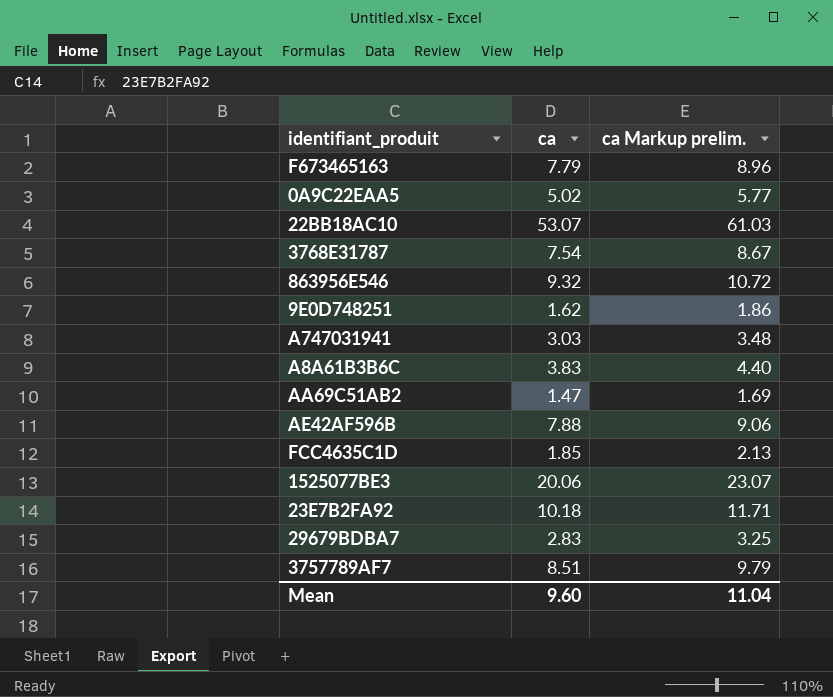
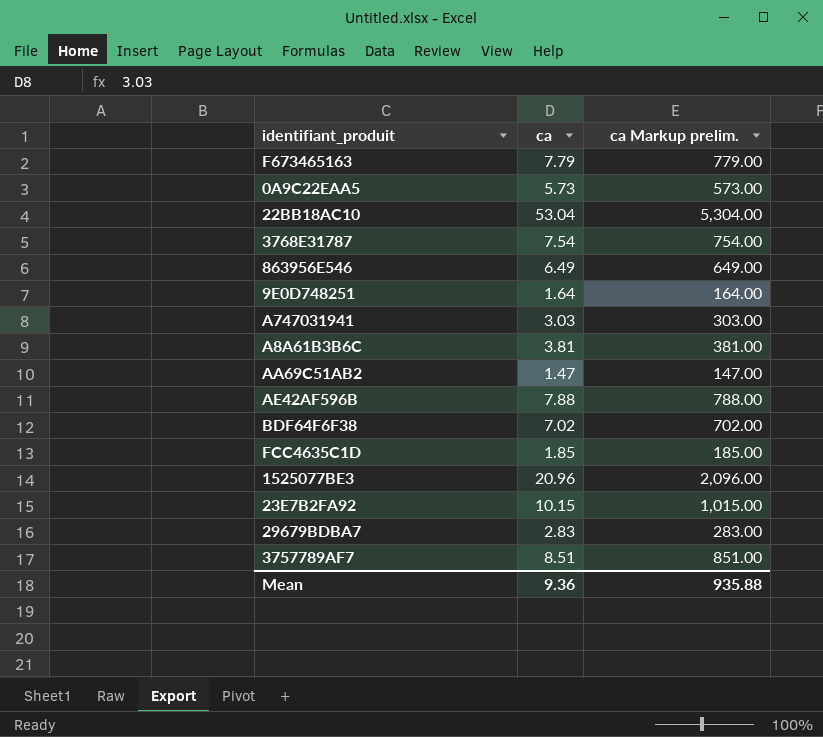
column ca Markup prelim. | formula: [ca] * 1.15 -> [ca] * 100
0A9C22EAA5 | ca: 5.02 -> 5.73
22BB18AC10 | ca: 53.07 -> 53.04
863956E546 | ca: 9.32 -> 6.49
9E0D748251 | ca: 1.62 -> 1.64
A8A61B3B6C | ca: 3.83 -> 3.81
row BDF64F6F38: none -> 7.02 | 702.00
1525077BE3 | ca: 20.06 -> 20.96
23E7B2FA92 | ca: 10.18 -> 10.15
Mean | ca: 9.60 -> 9.36
Mean | ca Markup prelim.: 11.04 -> 935.88

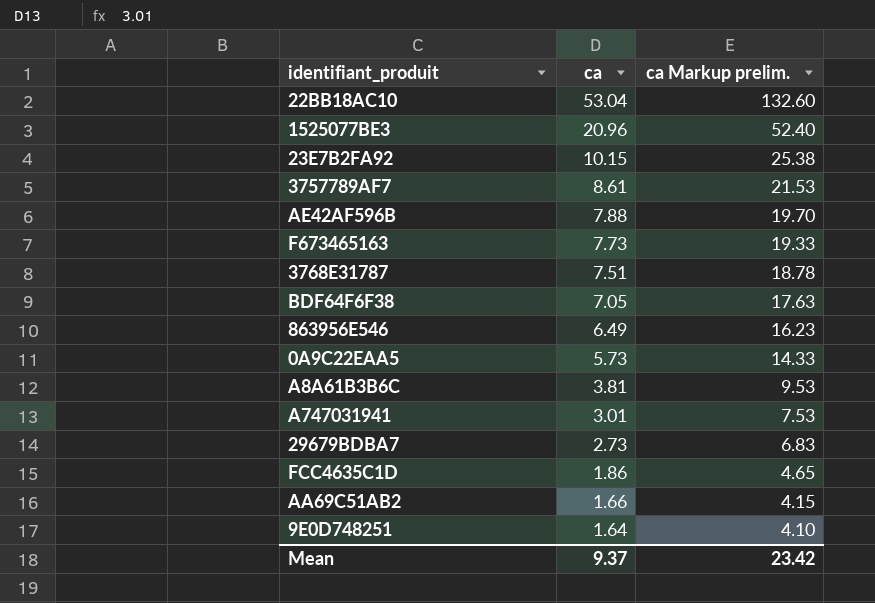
row order: none -> ca descending
column ca Markup prelim. | formula: [ca] * 100 -> [ca] * 2.5
3757789AF7 | ca: 8.51 -> 8.61
F673465163 | ca: 7.79 -> 7.73
3768E31787 | ca: 7.54 -> 7.51
BDF64F6F38 | ca: 7.02 -> 7.05
A747031941 | ca: 3.03 -> 3.01
29679BDBA7 | ca: 2.83 -> 2.73
FCC4635C1D | ca: 1.85 -> 1.86
AA69C51AB2 | ca: 1.47 -> 1.66
Mean | ca: 9.36 -> 9.37
Mean | ca Markup prelim.: 935.88 -> 23.42

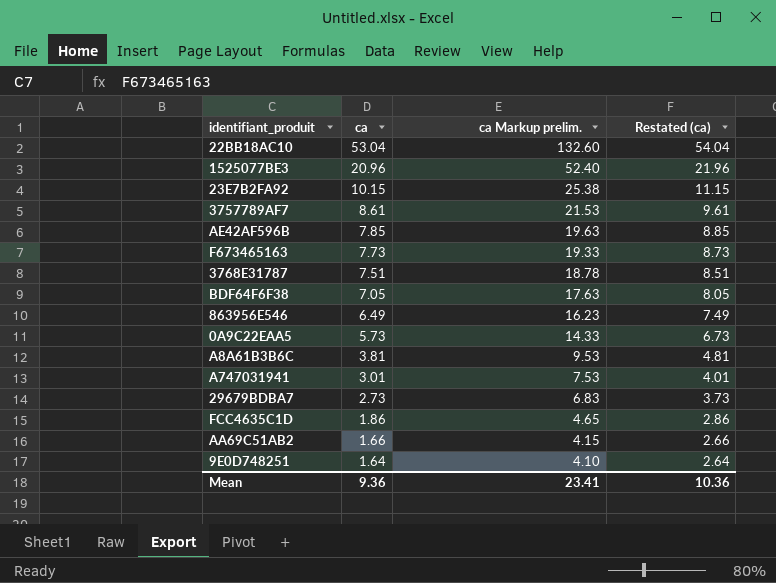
column Restated (ca) | formula: none -> [ca] + 1
AE42AF596B | ca: 7.88 -> 7.85
AE42AF596B | ca Markup prelim.: 19.70 -> 19.63
Mean | ca: 9.37 -> 9.36
Mean | ca Markup prelim.: 23.42 -> 23.41

